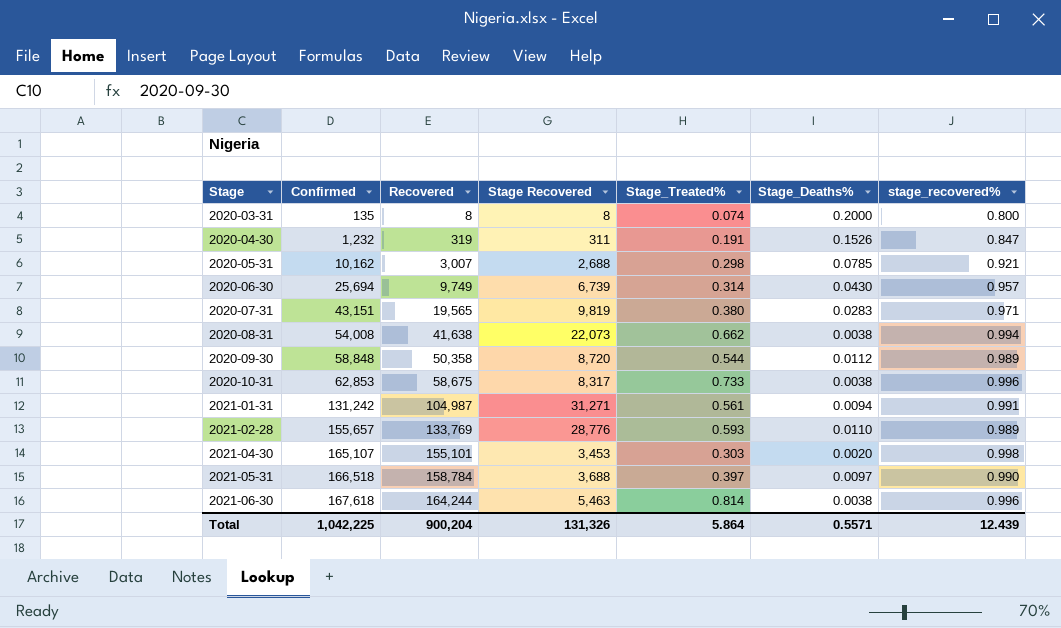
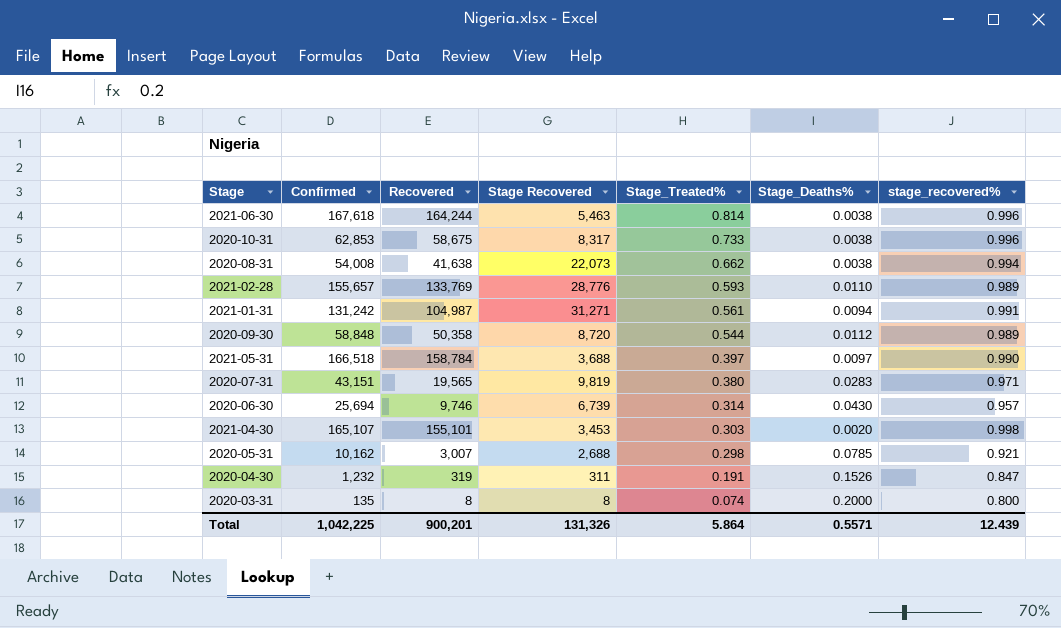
row order: Stage ascending -> Stage_Treated% descending
2020-06-30 | Recovered: 9,749 -> 9,746
Total | Recovered: 900,204 -> 900,201

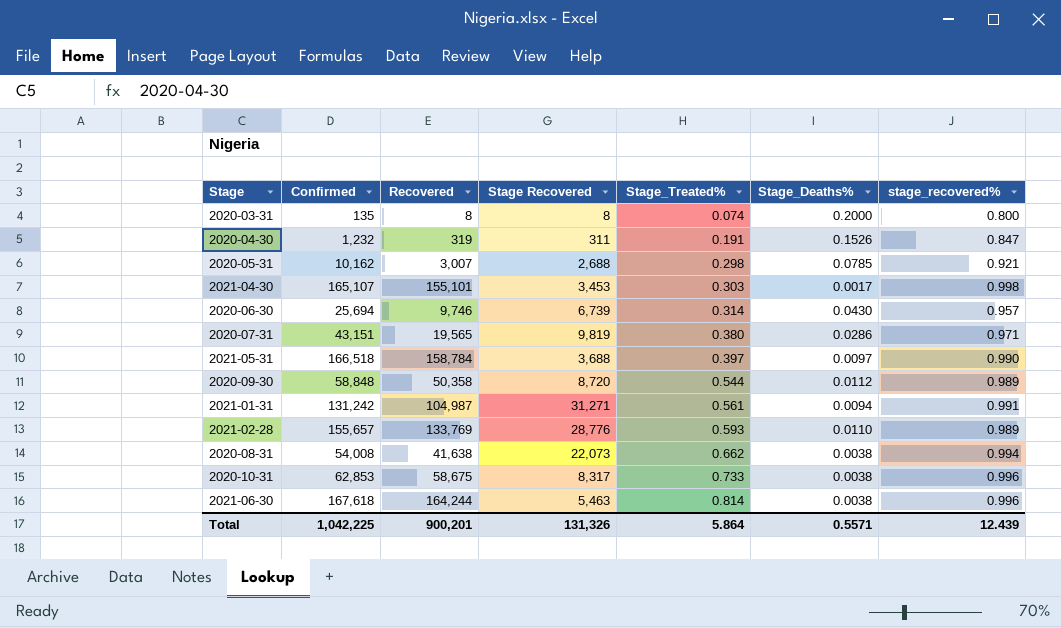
row order: Stage_Treated% descending -> Stage_Treated% ascending
2021-04-30 | Stage_Deaths%: 0.0020 -> 0.0017
2020-07-31 | Stage_Deaths%: 0.0283 -> 0.0286

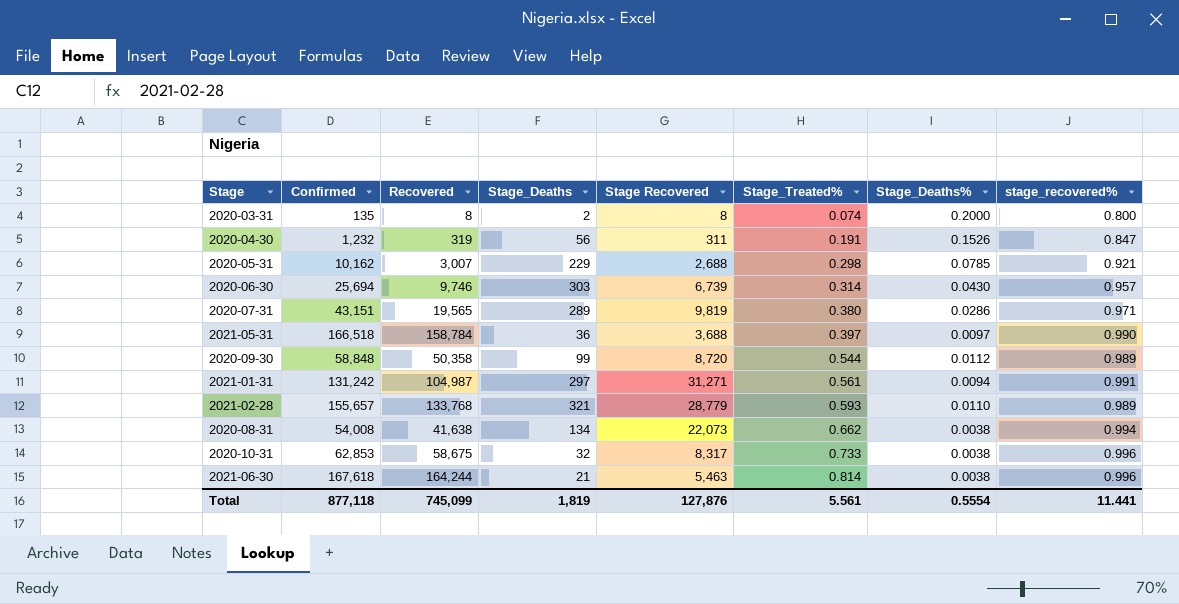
column Stage_Deaths | position: none -> 4
row 2021-04-30: 165,107 | 155,101 | 3,453 | 0.303 | 0.0017 | 0.998 -> none
2021-02-28 | Recovered: 133,769 -> 133,768
2021-02-28 | Stage Recovered: 28,776 -> 28,779
Total | Confirmed: 1,042,225 -> 877,118
Total | Recovered: 900,201 -> 745,099
Total | Stage Recovered: 131,326 -> 127,876
Total | Stage_Treated%: 5.864 -> 5.561
Total | Stage_Deaths%: 0.5571 -> 0.5554
Total | stage_recovered%: 12.439 -> 11.441

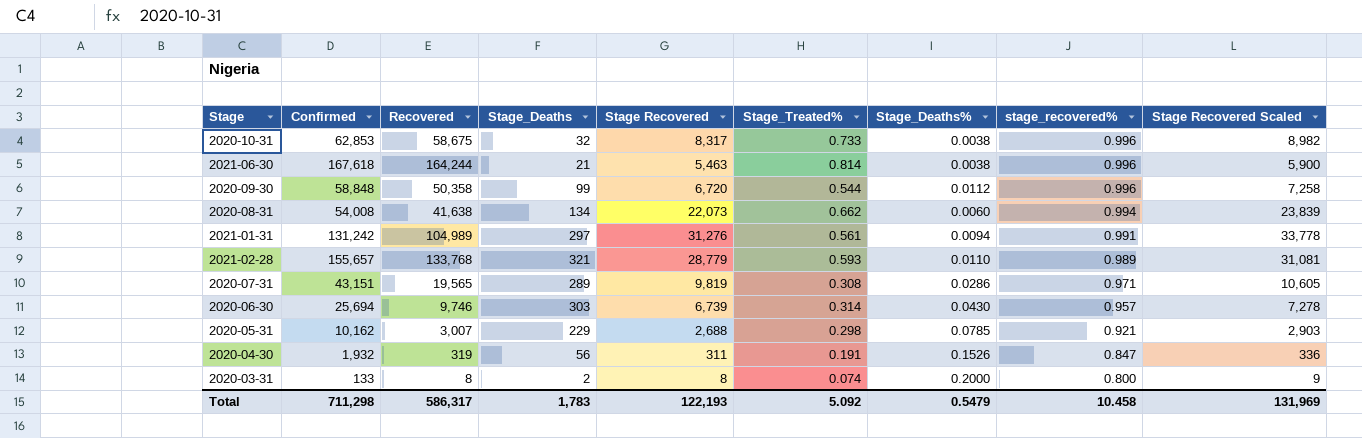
row order: Stage_Treated% ascending -> stage_recovered% descending
column Stage Recovered Scaled | formula: none -> [Stage Recovered] * 1.08
row 2021-05-31: 166,518 | 158,784 | 36 | 3,688 | 0.397 | 0.0097 | 0.990 -> none
2020-09-30 | Stage Recovered: 8,720 -> 6,720
2020-09-30 | stage_recovered%: 0.989 -> 0.996
2020-08-31 | Stage_Deaths%: 0.0038 -> 0.0060
2021-01-31 | Recovered: 104,987 -> 104,989
2021-01-31 | Stage Recovered: 31,271 -> 31,276
2020-07-31 | Stage_Treated%: 0.380 -> 0.308
2020-04-30 | Confirmed: 1,232 -> 1,932
2020-03-31 | Confirmed: 135 -> 133
Total | Confirmed: 877,118 -> 711,298
Total | Recovered: 745,099 -> 586,317
Total | Stage_Deaths: 1,819 -> 1,783
Total | Stage Recovered: 127,876 -> 122,193
Total | Stage_Treated%: 5.561 -> 5.092
Total | Stage_Deaths%: 0.5554 -> 0.5479
Total | stage_recovered%: 11.441 -> 10.458

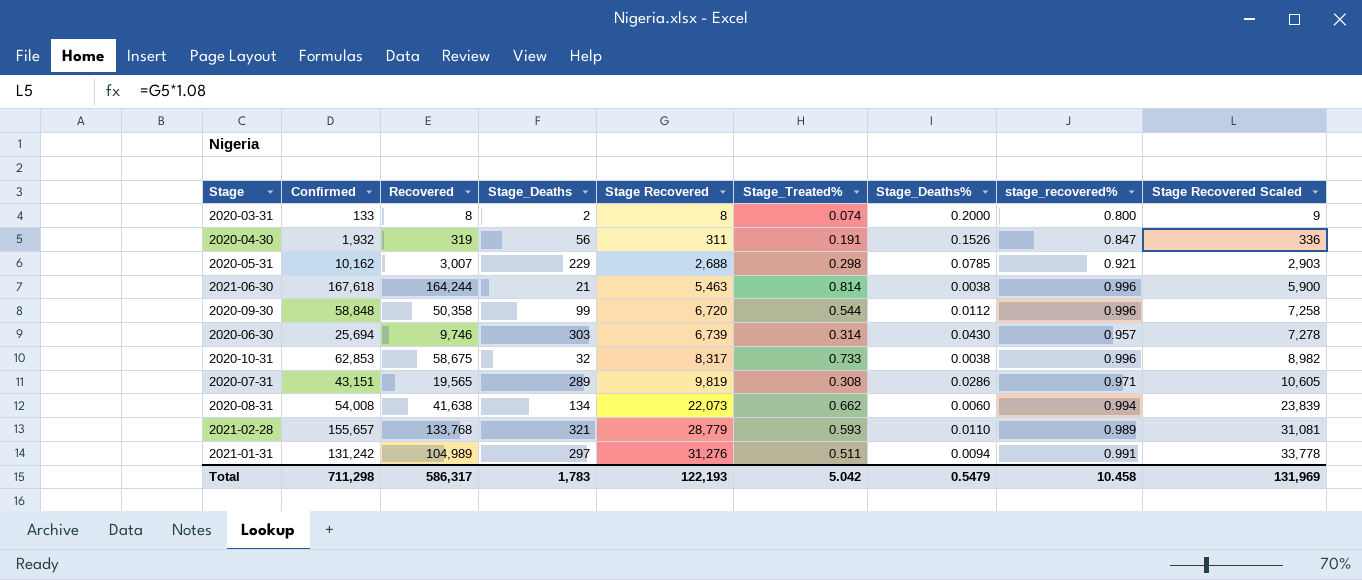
row order: stage_recovered% descending -> Stage Recovered ascending
2021-01-31 | Stage_Treated%: 0.561 -> 0.511
Total | Stage_Treated%: 5.092 -> 5.042

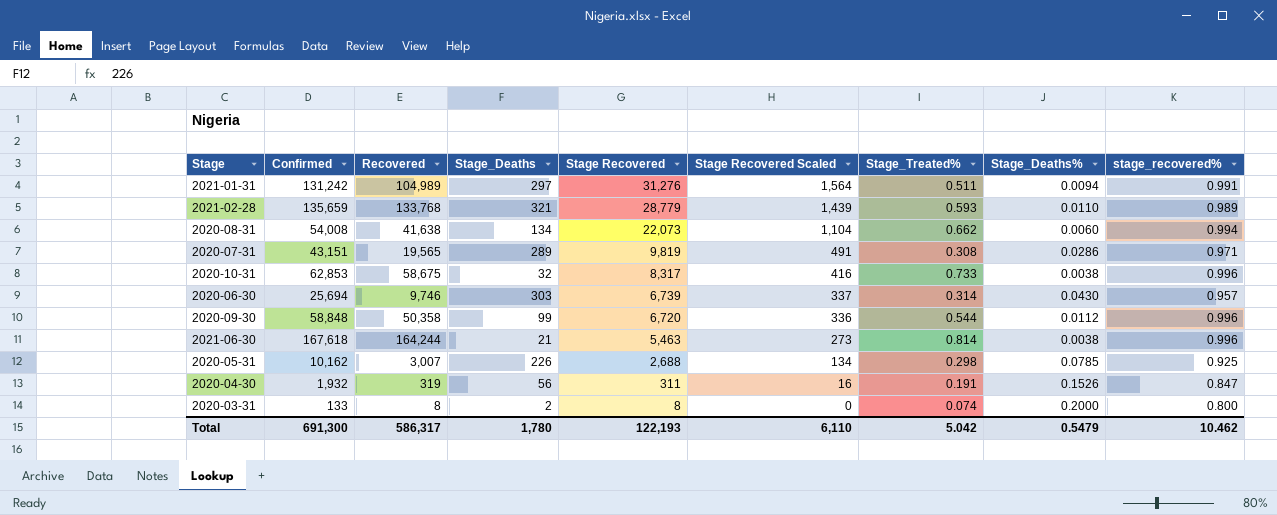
row order: Stage Recovered ascending -> Stage Recovered descending
column Stage Recovered Scaled | formula: [Stage Recovered] * 1.08 -> [Stage Recovered] * 0.05
column Stage Recovered Scaled | position: 9 -> 6
2021-02-28 | Confirmed: 155,657 -> 135,659
2020-05-31 | Stage_Deaths: 229 -> 226
2020-05-31 | stage_recovered%: 0.921 -> 0.925
Total | Confirmed: 711,298 -> 691,300
Total | Stage_Deaths: 1,783 -> 1,780
Total | Stage Recovered Scaled: 131,969 -> 6,110
Total | stage_recovered%: 10.458 -> 10.462

